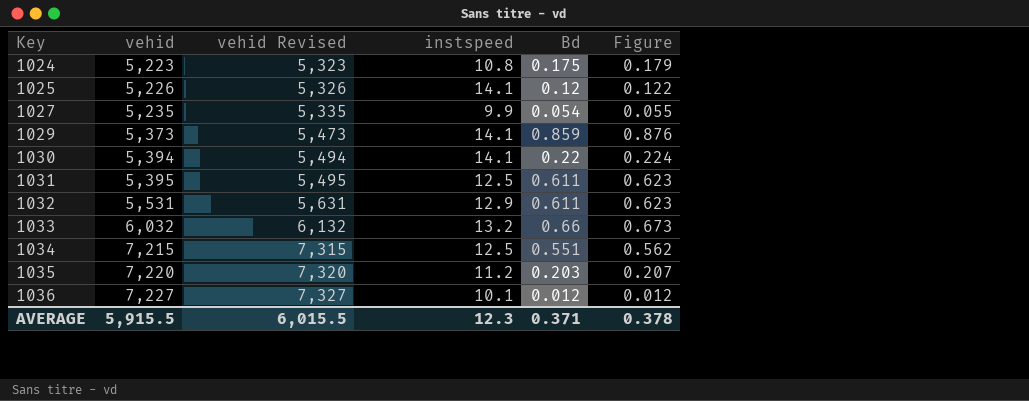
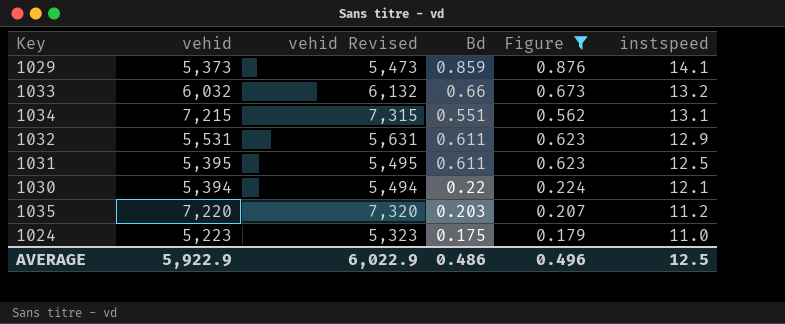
filter: none -> Figure >= 0.179
row order: Key ascending -> instspeed descending
column instspeed | position: 4 -> 6
1034 | instspeed: 12.5 -> 13.1
1030 | instspeed: 14.1 -> 12.1
1024 | instspeed: 10.8 -> 11.0
AVERAGE | vehid: 5,915.5 -> 5,922.9
AVERAGE | vehid Revised: 6,015.5 -> 6,022.9
AVERAGE | Bd: 0.371 -> 0.486
AVERAGE | Figure: 0.378 -> 0.496
AVERAGE | instspeed: 12.3 -> 12.5

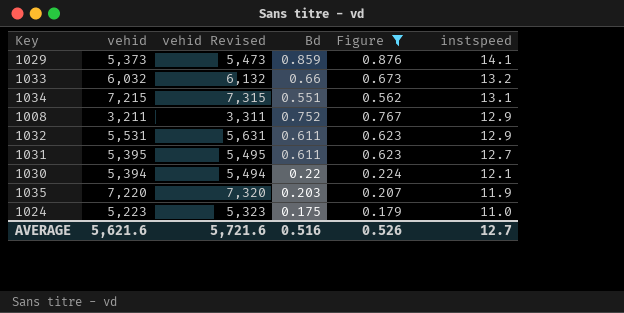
row 1008: none -> 3,211 | 3,311 | 0.752 | 0.767 | 12.9
1031 | instspeed: 12.5 -> 12.7
1035 | instspeed: 11.2 -> 11.9
AVERAGE | vehid: 5,922.9 -> 5,621.6
AVERAGE | vehid Revised: 6,022.9 -> 5,721.6
AVERAGE | Bd: 0.486 -> 0.516
AVERAGE | Figure: 0.496 -> 0.526
AVERAGE | instspeed: 12.5 -> 12.7

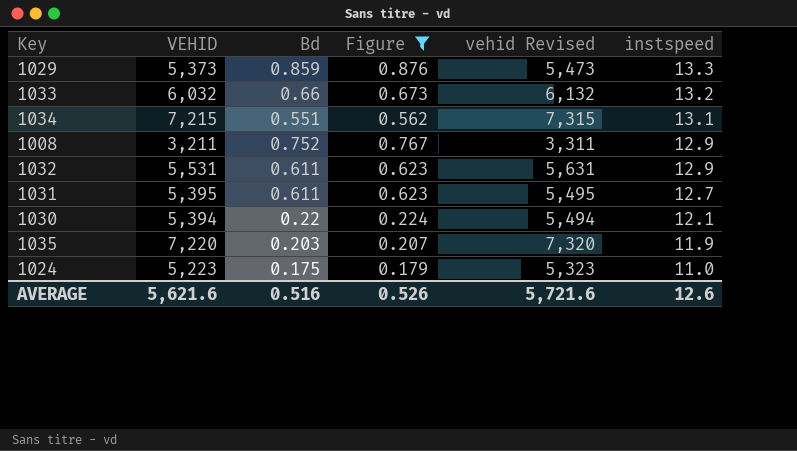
column name: vehid -> VEHID
column vehid Revised | position: 3 -> 5
1029 | instspeed: 14.1 -> 13.3
AVERAGE | instspeed: 12.7 -> 12.6

